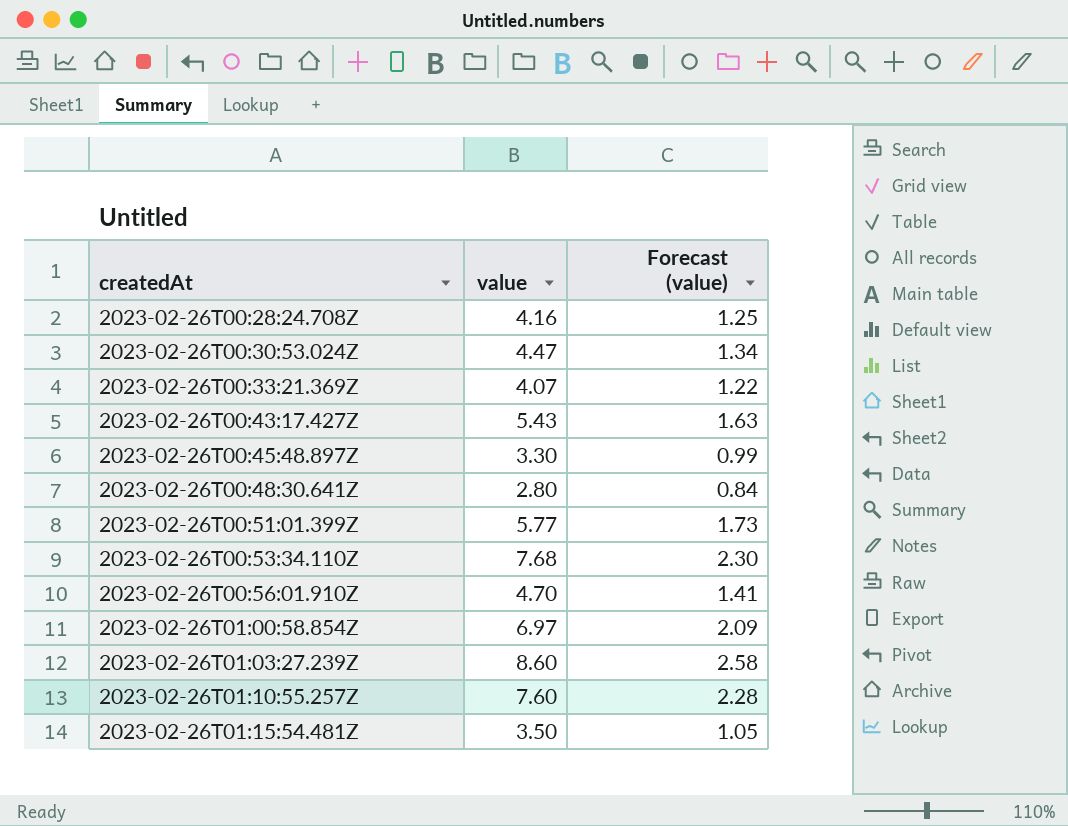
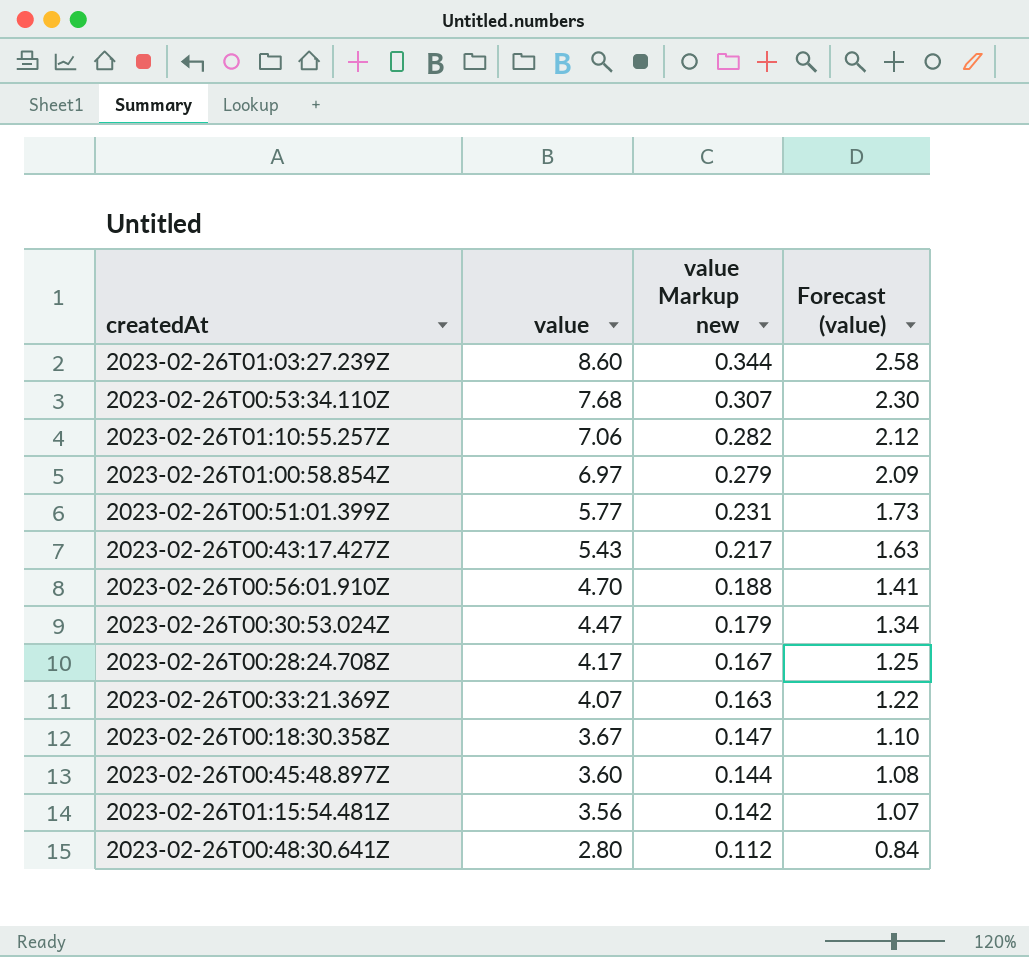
row order: createdAt ascending -> value descending
column value Markup new | formula: none -> [value] * 0.04
2023-02-26T01:10:55.257Z | value: 7.60 -> 7.06
2023-02-26T01:10:55.257Z | Forecast (value): 2.28 -> 2.12
2023-02-26T00:28:24.708Z | value: 4.16 -> 4.17
row 2023-02-26T00:18:30.358Z: none -> 3.67 | 0.147 | 1.10
2023-02-26T00:45:48.897Z | value: 3.30 -> 3.60
2023-02-26T00:45:48.897Z | Forecast (value): 0.99 -> 1.08
2023-02-26T01:15:54.481Z | value: 3.50 -> 3.56
2023-02-26T01:15:54.481Z | Forecast (value): 1.05 -> 1.07

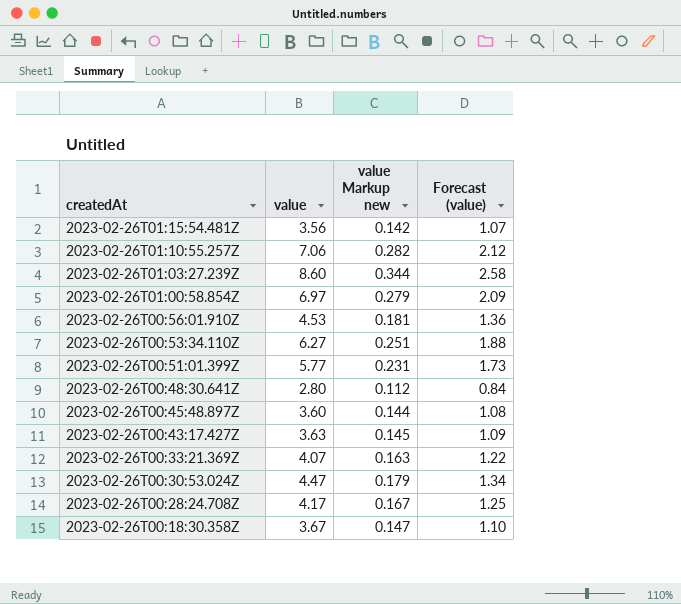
row order: value descending -> createdAt descending
2023-02-26T00:56:01.910Z | value: 4.70 -> 4.53
2023-02-26T00:56:01.910Z | value Markup new: 0.188 -> 0.181
2023-02-26T00:56:01.910Z | Forecast (value): 1.41 -> 1.36
2023-02-26T00:53:34.110Z | value: 7.68 -> 6.27
2023-02-26T00:53:34.110Z | value Markup new: 0.307 -> 0.251
2023-02-26T00:53:34.110Z | Forecast (value): 2.30 -> 1.88
2023-02-26T00:43:17.427Z | value: 5.43 -> 3.63
2023-02-26T00:43:17.427Z | value Markup new: 0.217 -> 0.145
2023-02-26T00:43:17.427Z | Forecast (value): 1.63 -> 1.09

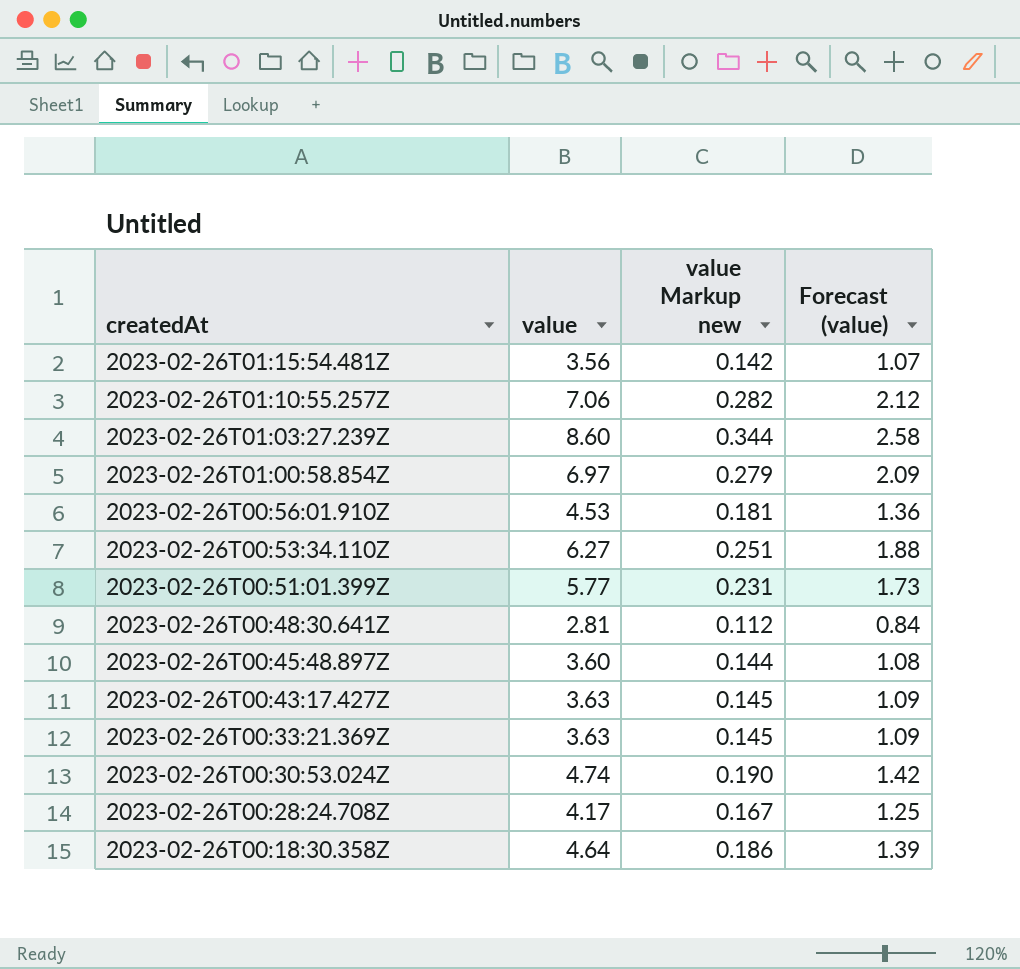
2023-02-26T00:48:30.641Z | value: 2.80 -> 2.81
2023-02-26T00:33:21.369Z | value: 4.07 -> 3.63
2023-02-26T00:33:21.369Z | value Markup new: 0.163 -> 0.145
2023-02-26T00:33:21.369Z | Forecast (value): 1.22 -> 1.09
2023-02-26T00:30:53.024Z | value: 4.47 -> 4.74
2023-02-26T00:30:53.024Z | value Markup new: 0.179 -> 0.190
2023-02-26T00:30:53.024Z | Forecast (value): 1.34 -> 1.42
2023-02-26T00:18:30.358Z | value: 3.67 -> 4.64
2023-02-26T00:18:30.358Z | value Markup new: 0.147 -> 0.186
2023-02-26T00:18:30.358Z | Forecast (value): 1.10 -> 1.39

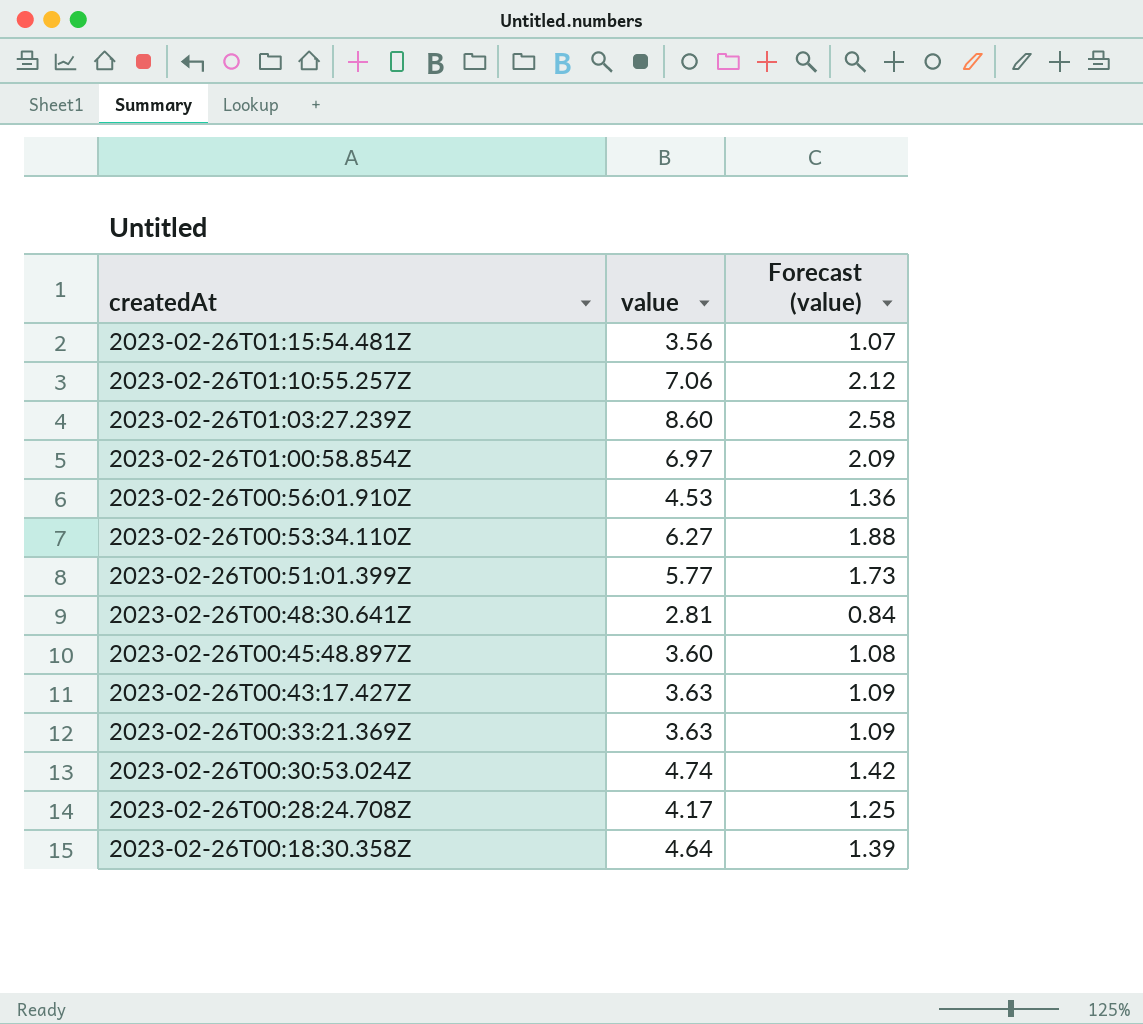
column value Markup new | formula: [value] * 0.04 -> none

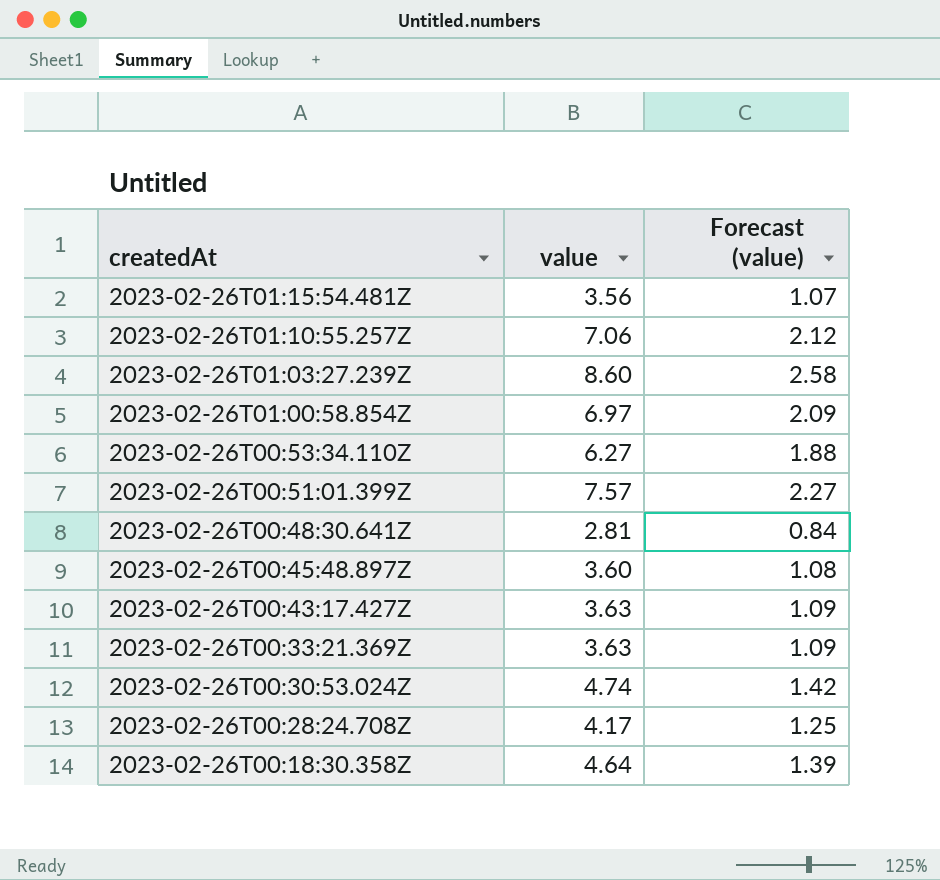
row 2023-02-26T00:56:01.910Z: 4.53 | 1.36 -> none
2023-02-26T00:51:01.399Z | value: 5.77 -> 7.57
2023-02-26T00:51:01.399Z | Forecast (value): 1.73 -> 2.27

